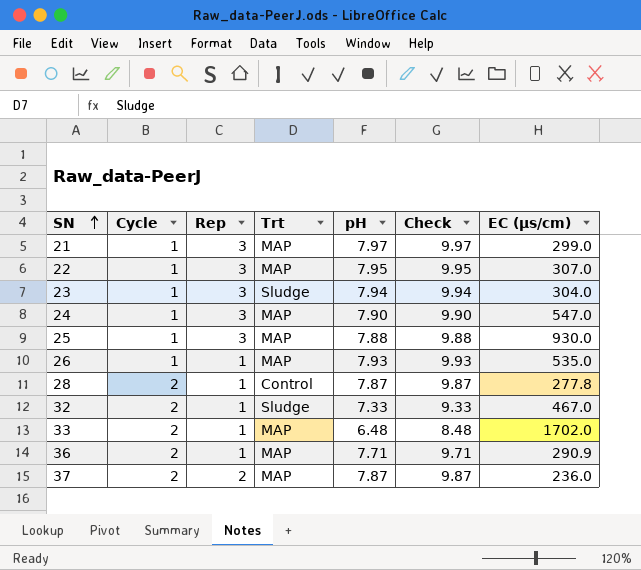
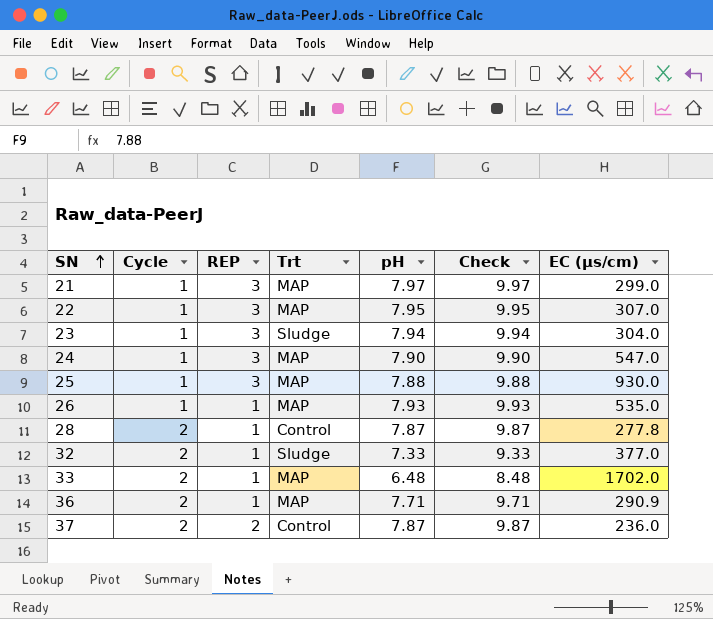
column name: Rep -> REP
32 | EC (µs/cm): 467.0 -> 377.0
37 | Trt: MAP -> Control

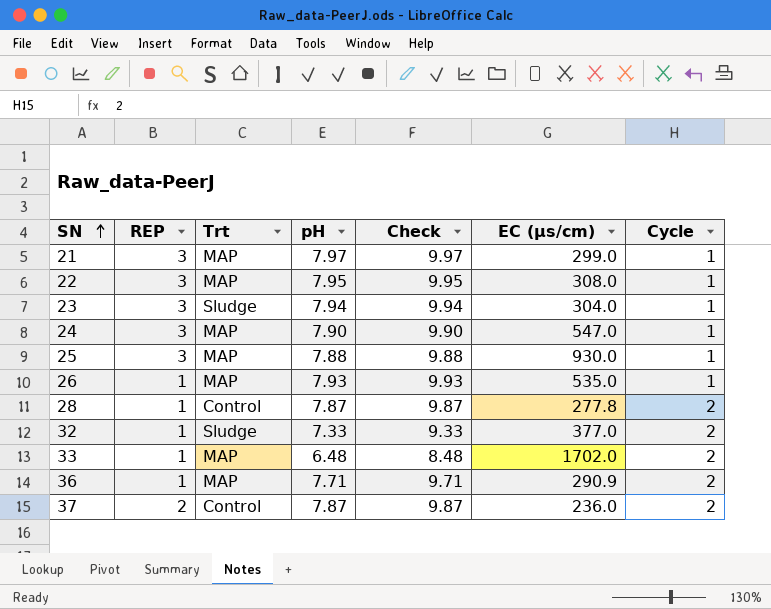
column Cycle | position: 2 -> 7
22 | EC (µs/cm): 307.0 -> 308.0

